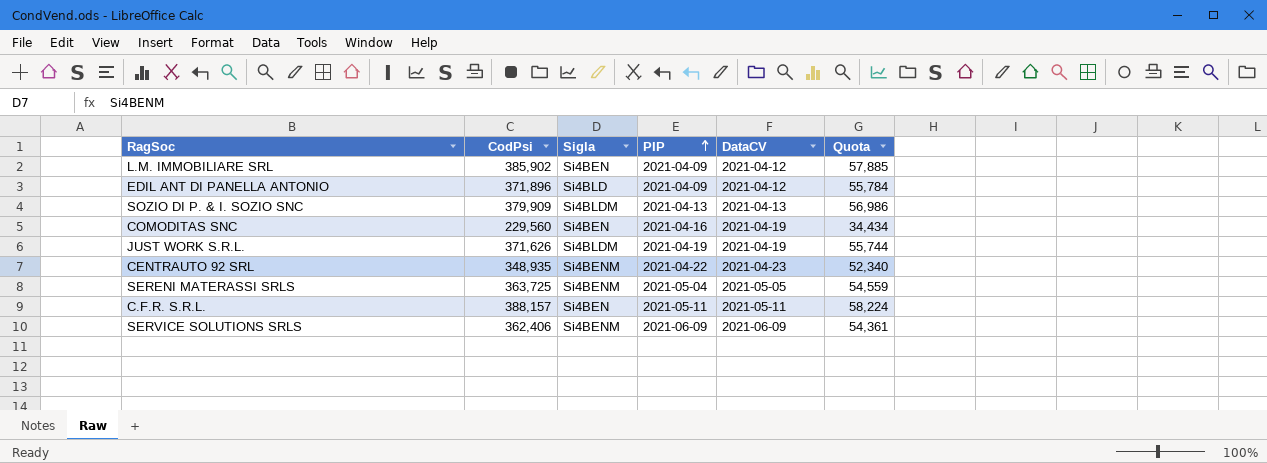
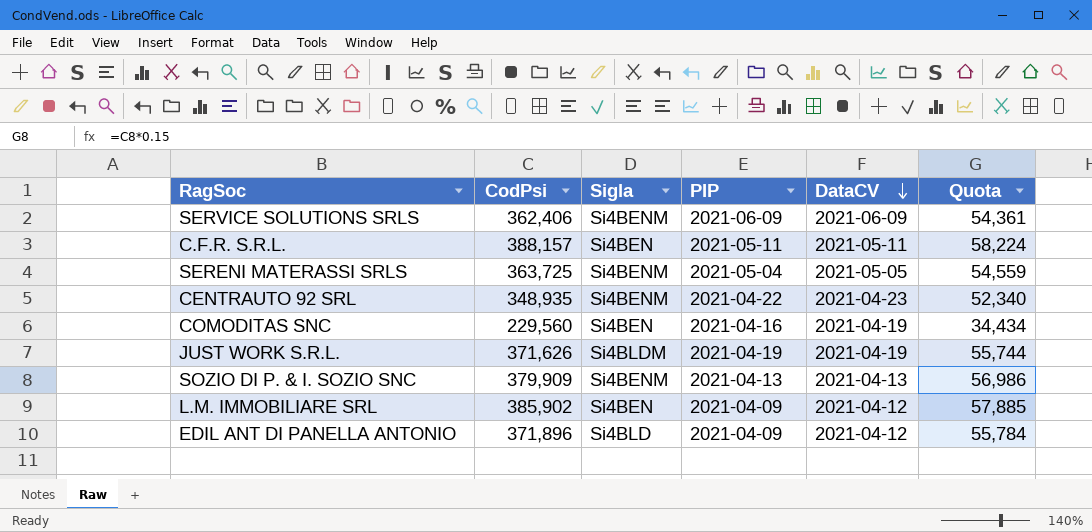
row order: PIP ascending -> DataCV descending
SOZIO DI P. & I. SOZIO SNC | Sigla: Si4BLDM -> Si4BENM

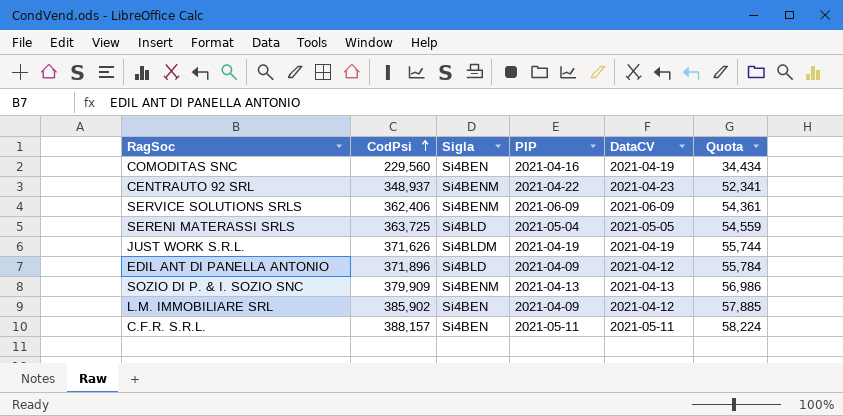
row order: DataCV descending -> CodPsi ascending
CENTRAUTO 92 SRL | CodPsi: 348,935 -> 348,937
CENTRAUTO 92 SRL | Quota: 52,340 -> 52,341
SERENI MATERASSI SRLS | Sigla: Si4BENM -> Si4BLD

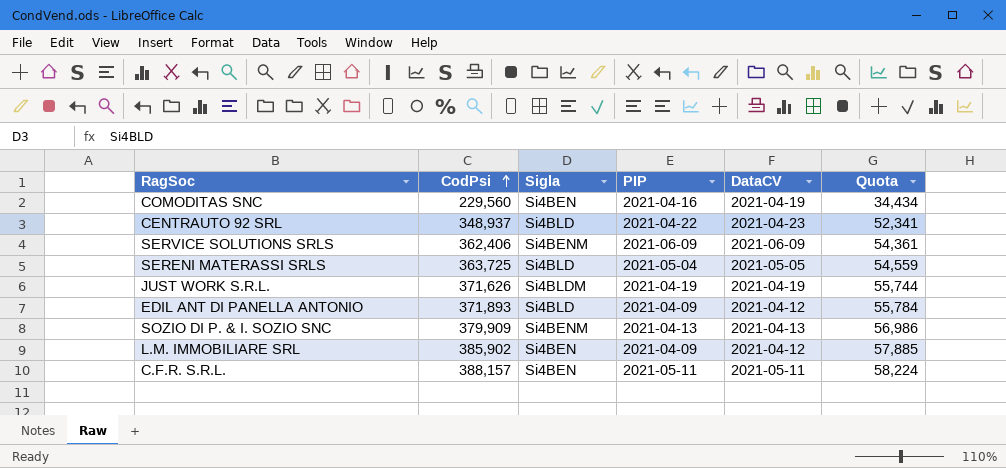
CENTRAUTO 92 SRL | Sigla: Si4BENM -> Si4BLD
EDIL ANT DI PANELLA ANTONIO | CodPsi: 371,896 -> 371,893

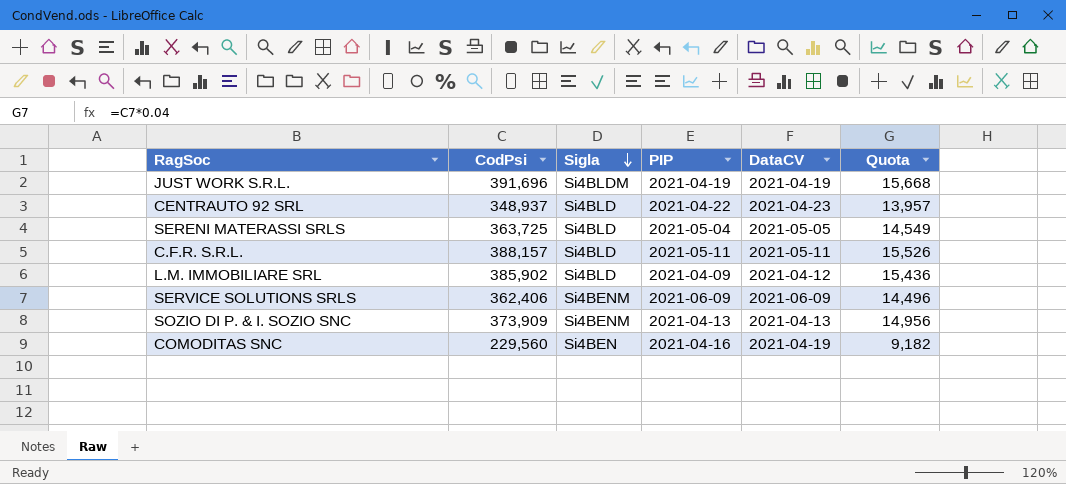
row order: CodPsi ascending -> Sigla descending
column Quota | formula: [CodPsi] * 0.15 -> [CodPsi] * 0.04
row EDIL ANT DI PANELLA ANTONIO: 371,893 | Si4BLD | 2021-04-09 | 2021-04-12 | 55,784 -> none
JUST WORK S.R.L. | CodPsi: 371,626 -> 391,696
C.F.R. S.R.L. | Sigla: Si4BEN -> Si4BLD
L.M. IMMOBILIARE SRL | Sigla: Si4BEN -> Si4BLD
SOZIO DI P. & I. SOZIO SNC | CodPsi: 379,909 -> 373,909

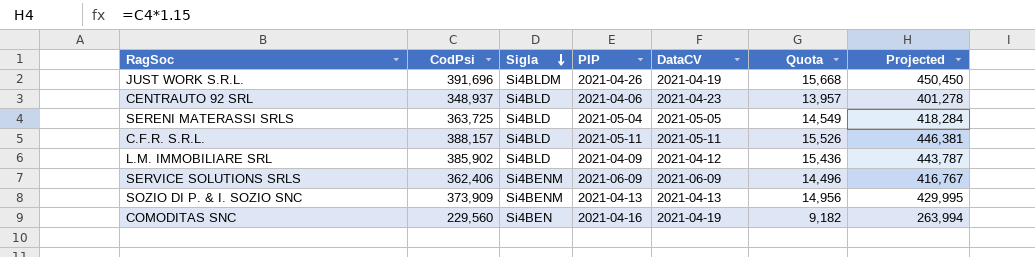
column Projected | formula: none -> [CodPsi] * 1.15
JUST WORK S.R.L. | PIP: 2021-04-19 -> 2021-04-26
CENTRAUTO 92 SRL | PIP: 2021-04-22 -> 2021-04-06

